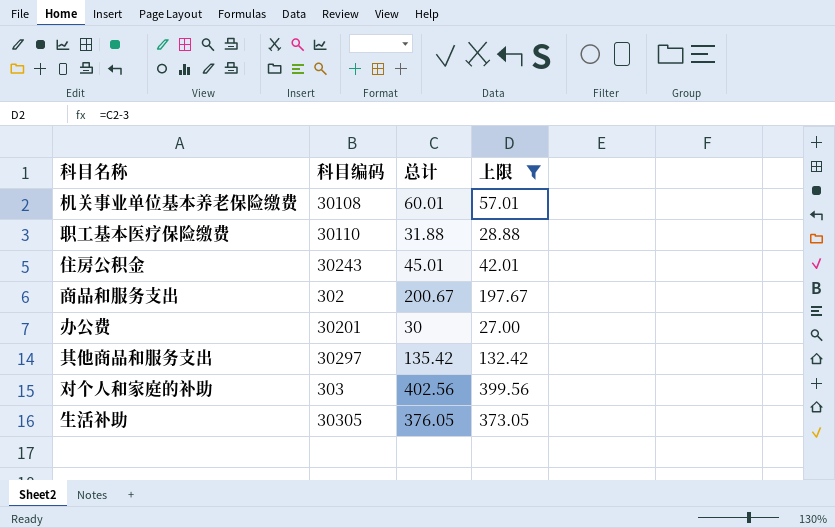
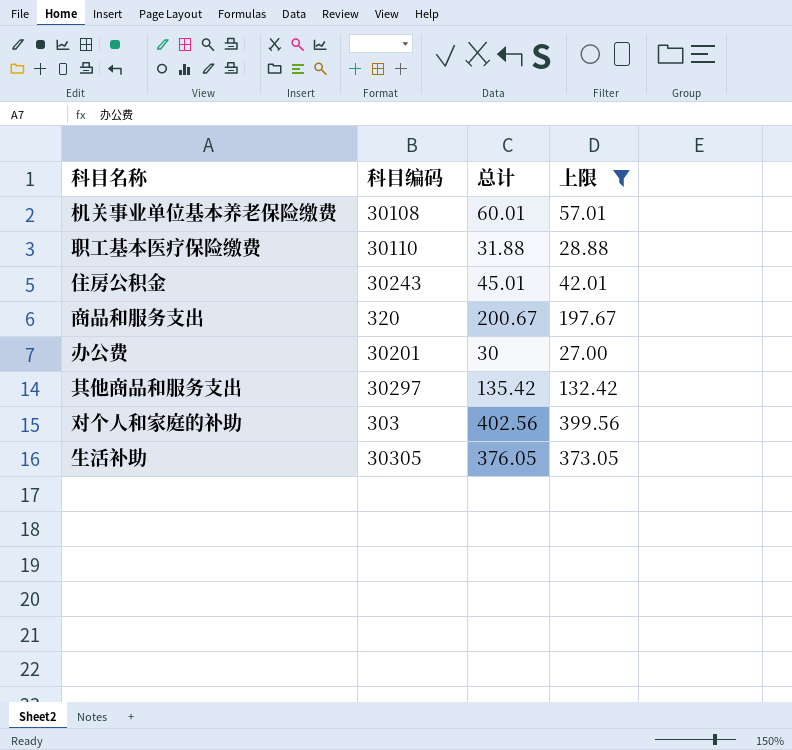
商品和服务支出 | 科目编码: 302 -> 320

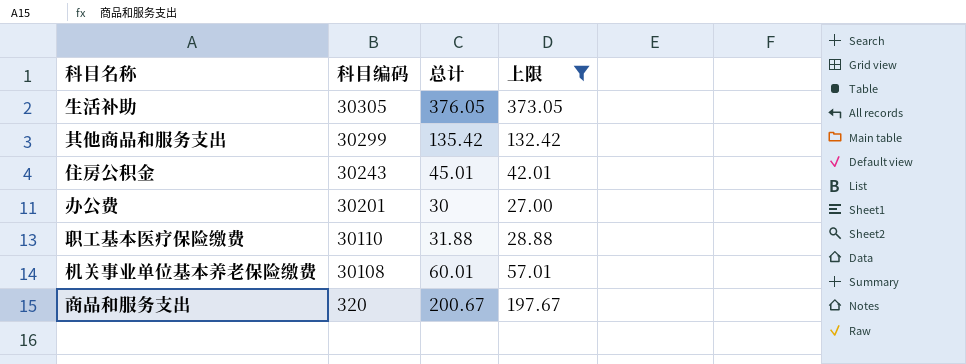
row order: none -> 科目编码 descending
row 对个人和家庭的补助: 303 | 402.56 | 399.56 -> none
其他商品和服务支出 | 科目编码: 30297 -> 30299

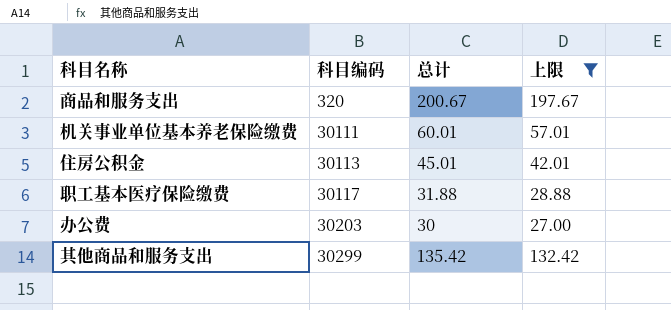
row order: 科目编码 descending -> 科目编码 ascending
row 生活补助: 30305 | 376.05 | 373.05 -> none
机关事业单位基本养老保险缴费 | 科目编码: 30108 -> 30111
住房公积金 | 科目编码: 30243 -> 30113
职工基本医疗保险缴费 | 科目编码: 30110 -> 30117
办公费 | 科目编码: 30201 -> 30203

